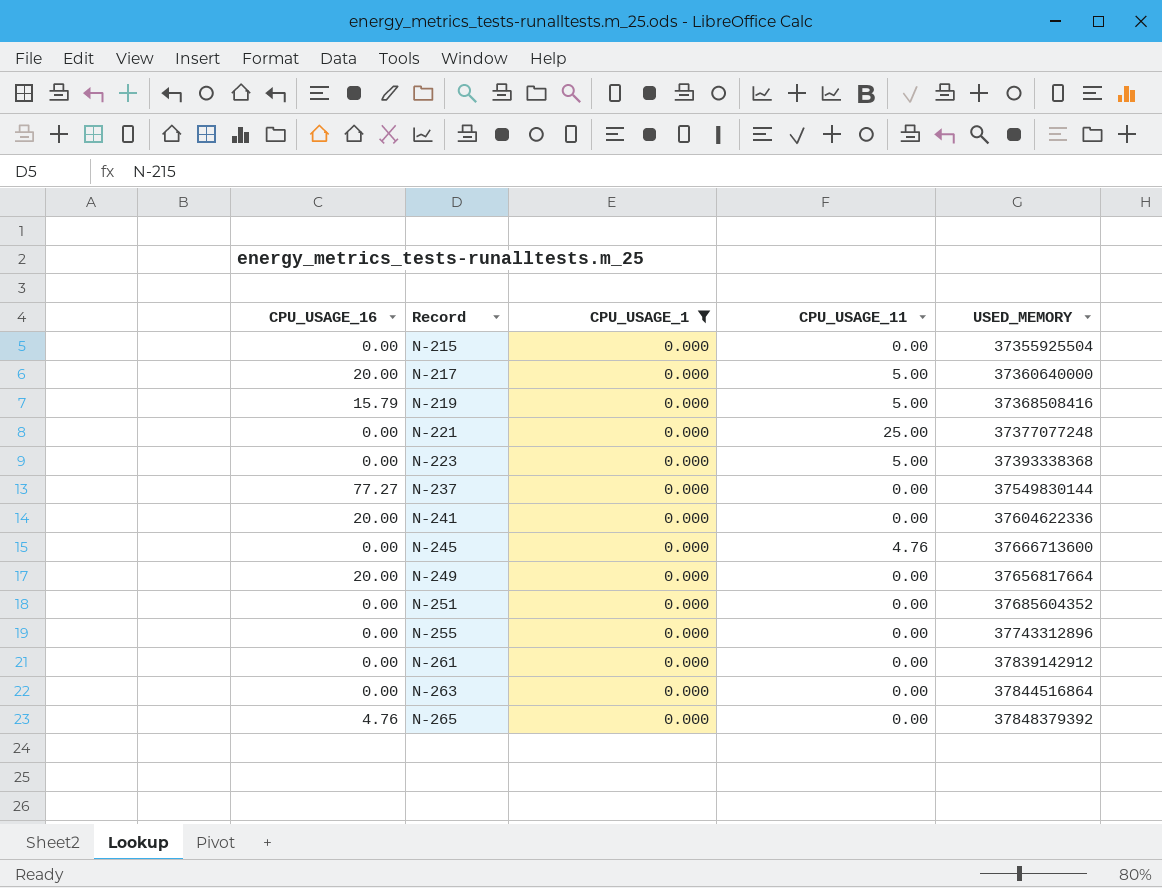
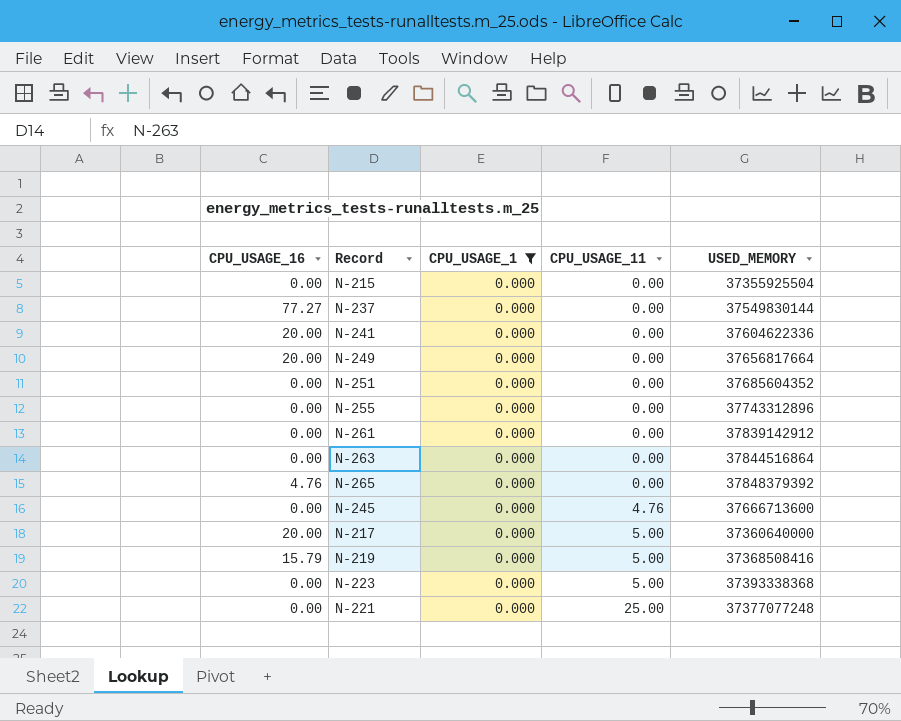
row order: Record ascending -> CPU_USAGE_11 ascending

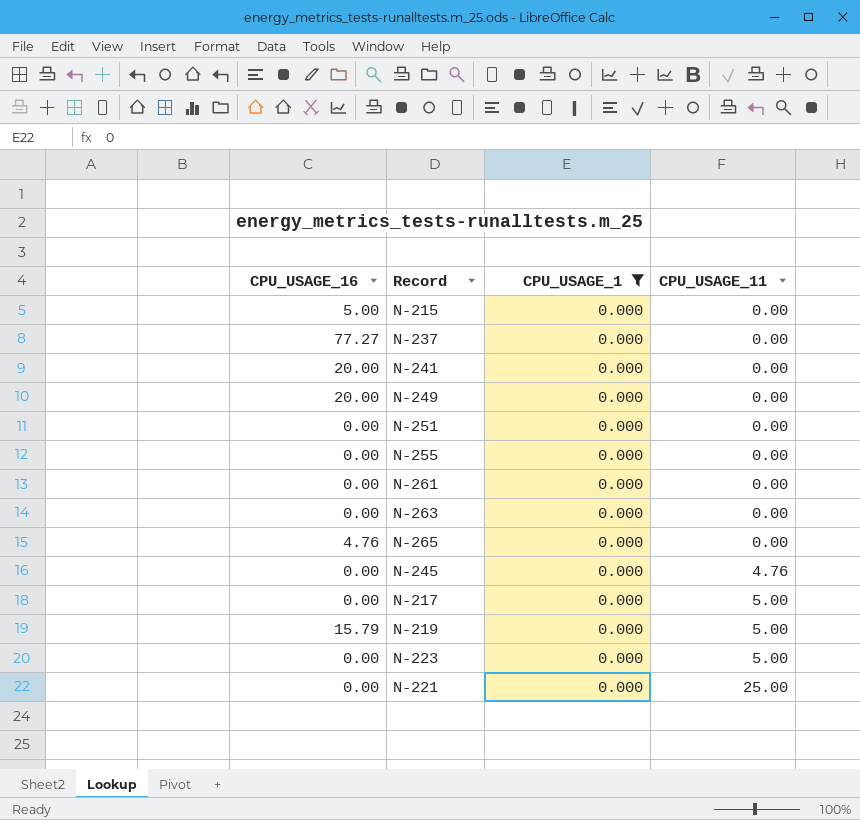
column USED_MEMORY | position: 5 -> none
N-215 | CPU_USAGE_16: 0.00 -> 5.00
N-217 | CPU_USAGE_16: 20.00 -> 0.00

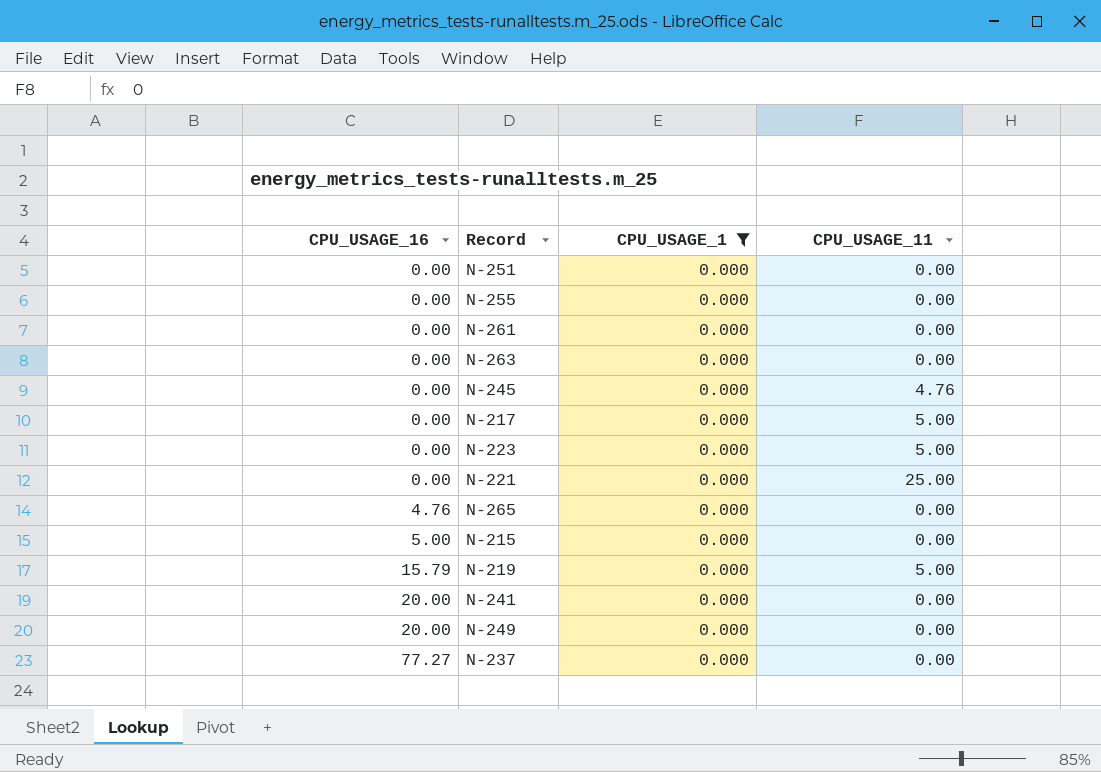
row order: CPU_USAGE_11 ascending -> CPU_USAGE_16 ascending

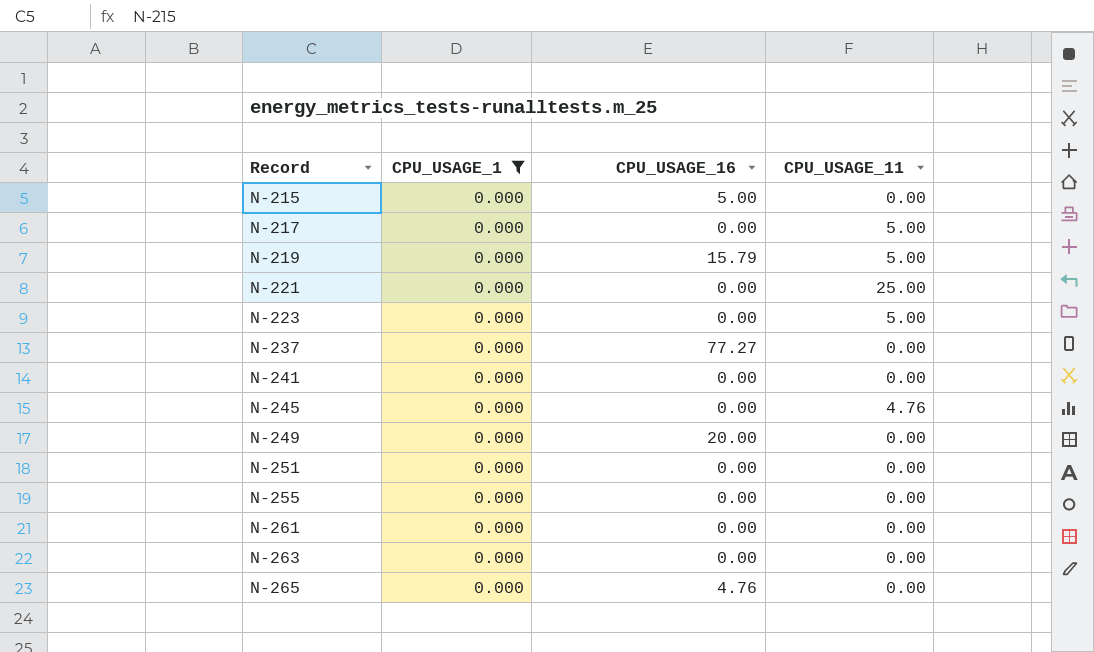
row order: CPU_USAGE_16 ascending -> Record ascending
column CPU_USAGE_16 | position: 1 -> 3
N-241 | CPU_USAGE_16: 20.00 -> 0.00

